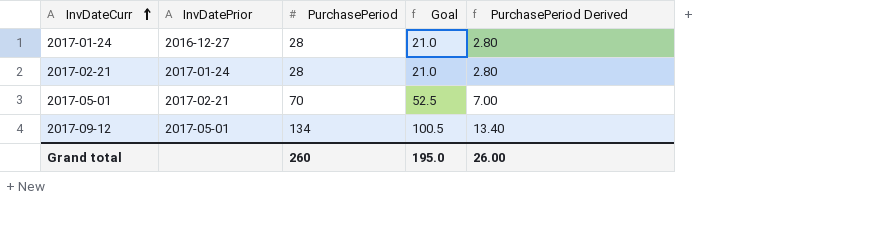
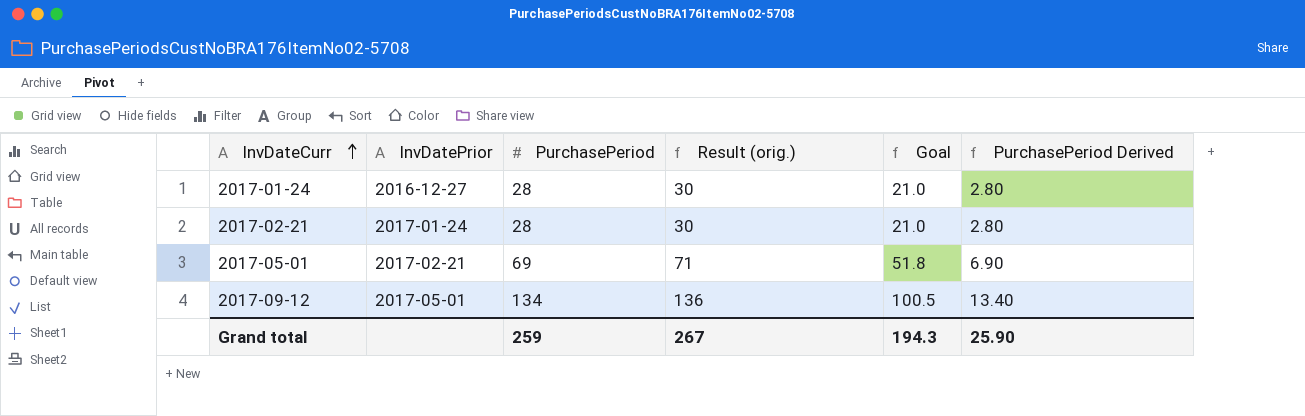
column Result (orig.) | formula: none -> [PurchasePeriod] + 2
2017-05-01 | PurchasePeriod: 70 -> 69
2017-05-01 | Goal: 52.5 -> 51.8
2017-05-01 | PurchasePeriod Derived: 7.00 -> 6.90
Grand total | PurchasePeriod: 260 -> 259
Grand total | Goal: 195.0 -> 194.3
Grand total | PurchasePeriod Derived: 26.00 -> 25.90

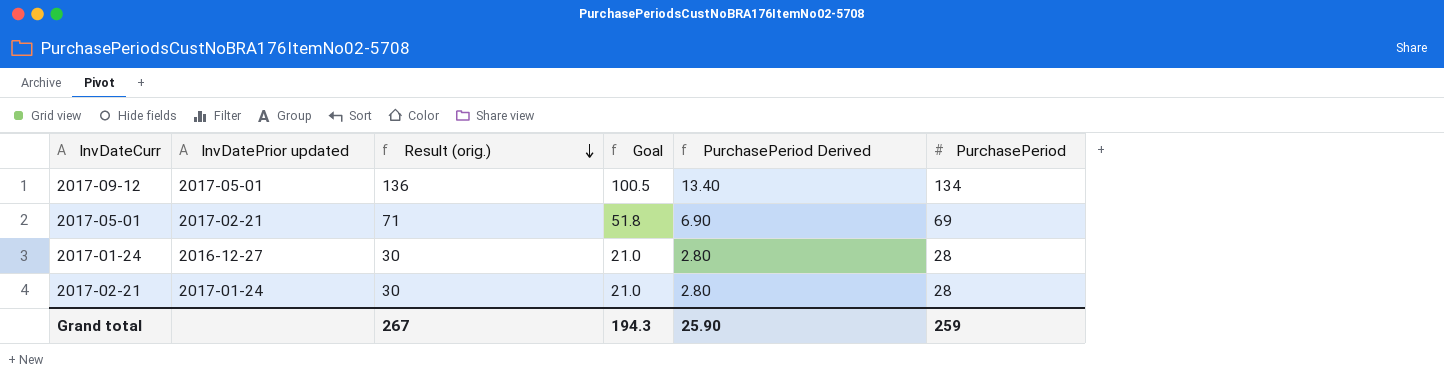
row order: InvDateCurr ascending -> Result (orig.) descending
column name: InvDatePrior -> InvDatePrior updated
column PurchasePeriod | position: 3 -> 6

